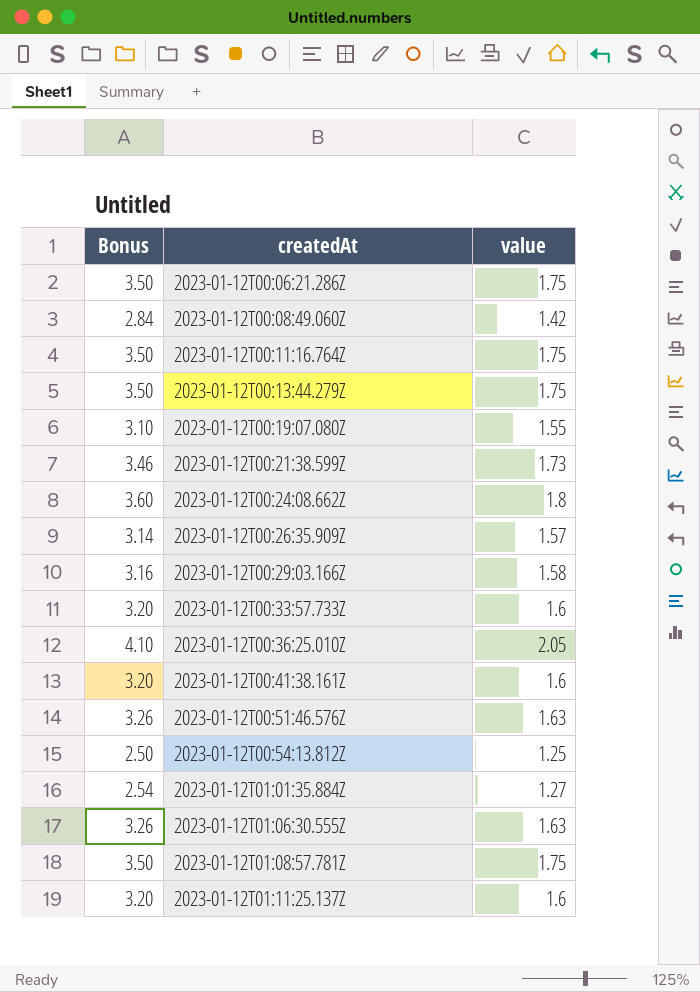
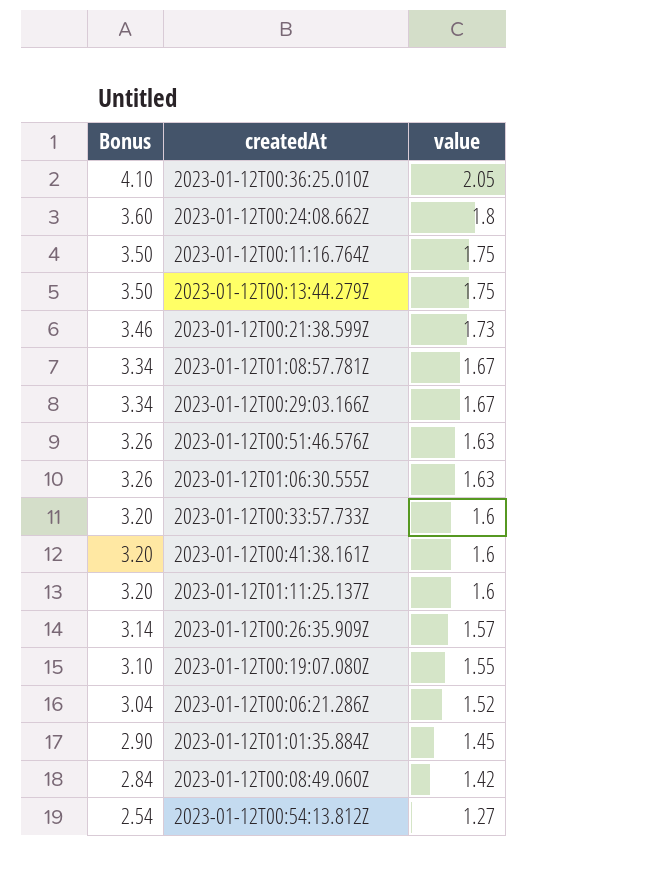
row order: createdAt ascending -> Bonus descending
2023-01-12T01:08:57.781Z | Bonus: 3.50 -> 3.34
2023-01-12T01:08:57.781Z | value: 1.75 -> 1.67
2023-01-12T00:29:03.166Z | Bonus: 3.16 -> 3.34
2023-01-12T00:29:03.166Z | value: 1.58 -> 1.67
2023-01-12T00:06:21.286Z | Bonus: 3.50 -> 3.04
2023-01-12T00:06:21.286Z | value: 1.75 -> 1.52
2023-01-12T01:01:35.884Z | Bonus: 2.54 -> 2.90
2023-01-12T01:01:35.884Z | value: 1.27 -> 1.45
2023-01-12T00:54:13.812Z | Bonus: 2.50 -> 2.54
2023-01-12T00:54:13.812Z | value: 1.25 -> 1.27

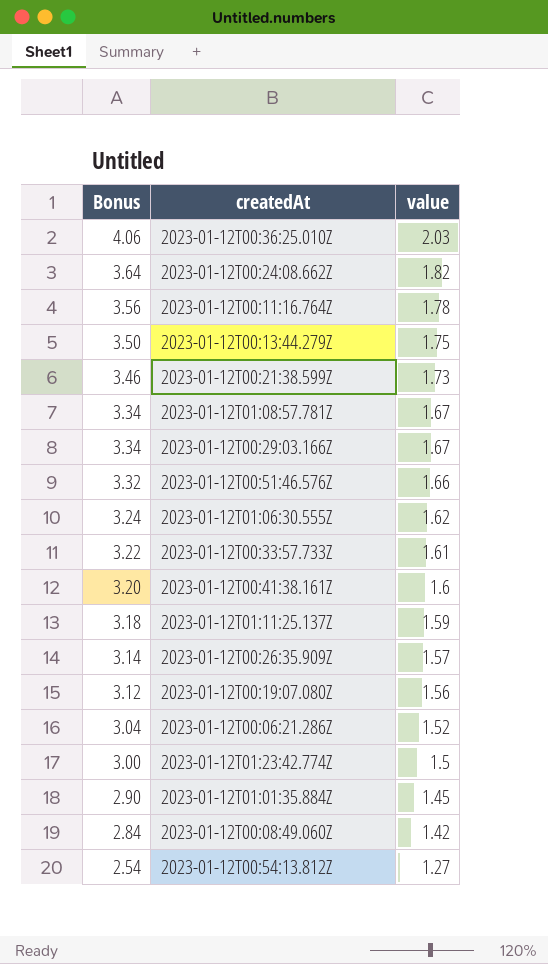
2023-01-12T00:36:25.010Z | Bonus: 4.10 -> 4.06
2023-01-12T00:36:25.010Z | value: 2.05 -> 2.03
2023-01-12T00:24:08.662Z | Bonus: 3.60 -> 3.64
2023-01-12T00:24:08.662Z | value: 1.8 -> 1.82
2023-01-12T00:11:16.764Z | Bonus: 3.50 -> 3.56
2023-01-12T00:11:16.764Z | value: 1.75 -> 1.78
2023-01-12T00:51:46.576Z | Bonus: 3.26 -> 3.32
2023-01-12T00:51:46.576Z | value: 1.63 -> 1.66
2023-01-12T01:06:30.555Z | Bonus: 3.26 -> 3.24
2023-01-12T01:06:30.555Z | value: 1.63 -> 1.62
2023-01-12T00:33:57.733Z | Bonus: 3.20 -> 3.22
2023-01-12T00:33:57.733Z | value: 1.6 -> 1.61
2023-01-12T01:11:25.137Z | Bonus: 3.20 -> 3.18
2023-01-12T01:11:25.137Z | value: 1.6 -> 1.59
2023-01-12T00:19:07.080Z | Bonus: 3.10 -> 3.12
2023-01-12T00:19:07.080Z | value: 1.55 -> 1.56
row 2023-01-12T01:23:42.774Z: none -> 3.00 | 1.5

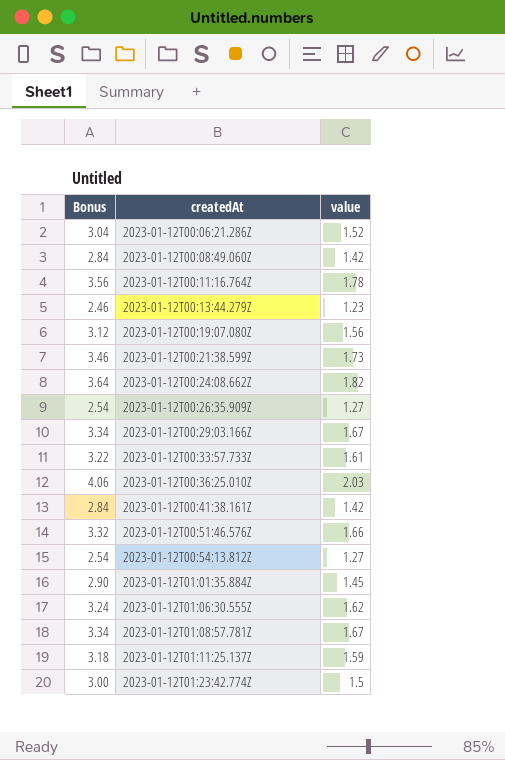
row order: Bonus descending -> createdAt ascending
2023-01-12T00:13:44.279Z | Bonus: 3.50 -> 2.46
2023-01-12T00:13:44.279Z | value: 1.75 -> 1.23
2023-01-12T00:26:35.909Z | Bonus: 3.14 -> 2.54
2023-01-12T00:26:35.909Z | value: 1.57 -> 1.27
2023-01-12T00:41:38.161Z | Bonus: 3.20 -> 2.84
2023-01-12T00:41:38.161Z | value: 1.6 -> 1.42

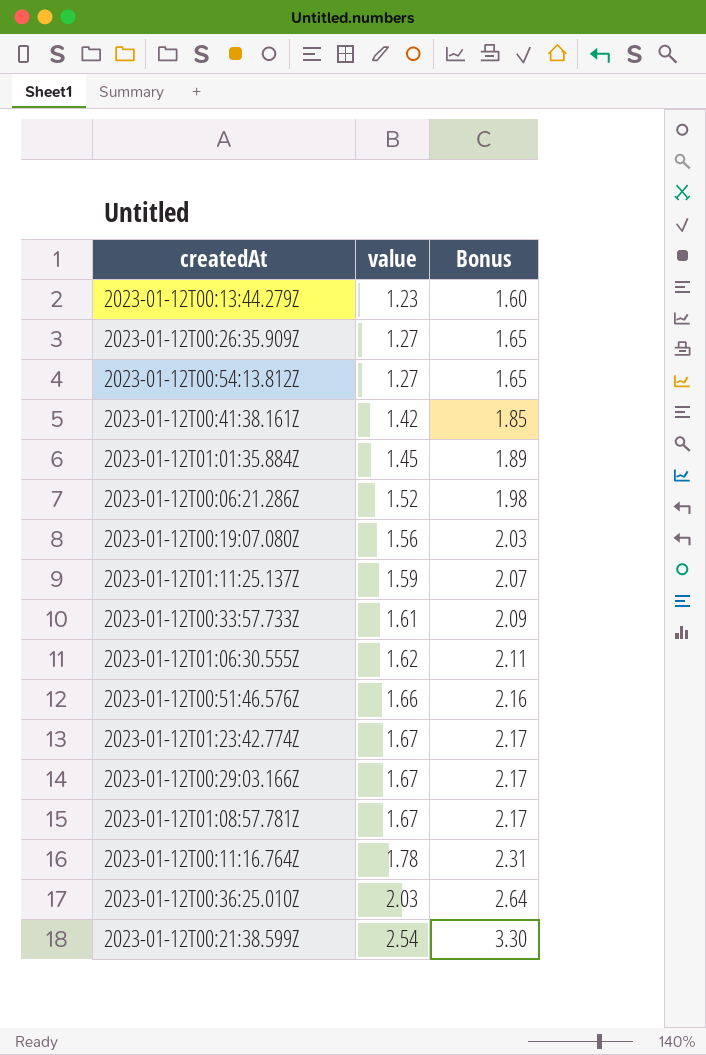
row order: createdAt ascending -> value ascending
column Bonus | formula: [value] * 2 -> [value] * 1.3
column Bonus | position: 1 -> 3
row 2023-01-12T00:08:49.060Z: 2.84 | 1.42 -> none
row 2023-01-12T00:24:08.662Z: 3.64 | 1.82 -> none
2023-01-12T01:23:42.774Z | value: 1.5 -> 1.67
2023-01-12T00:21:38.599Z | value: 1.73 -> 2.54

